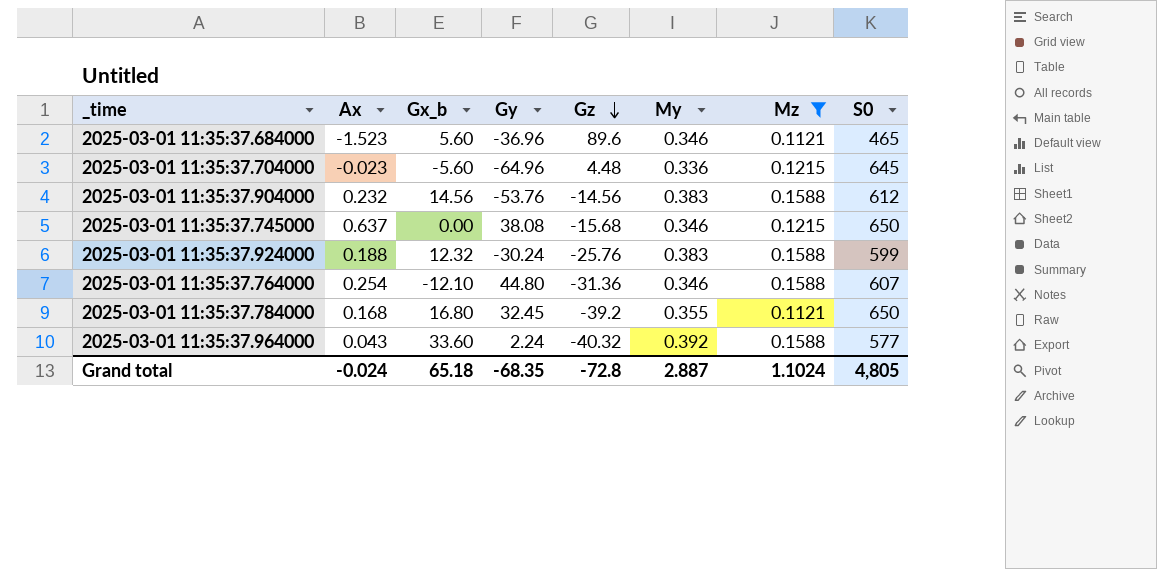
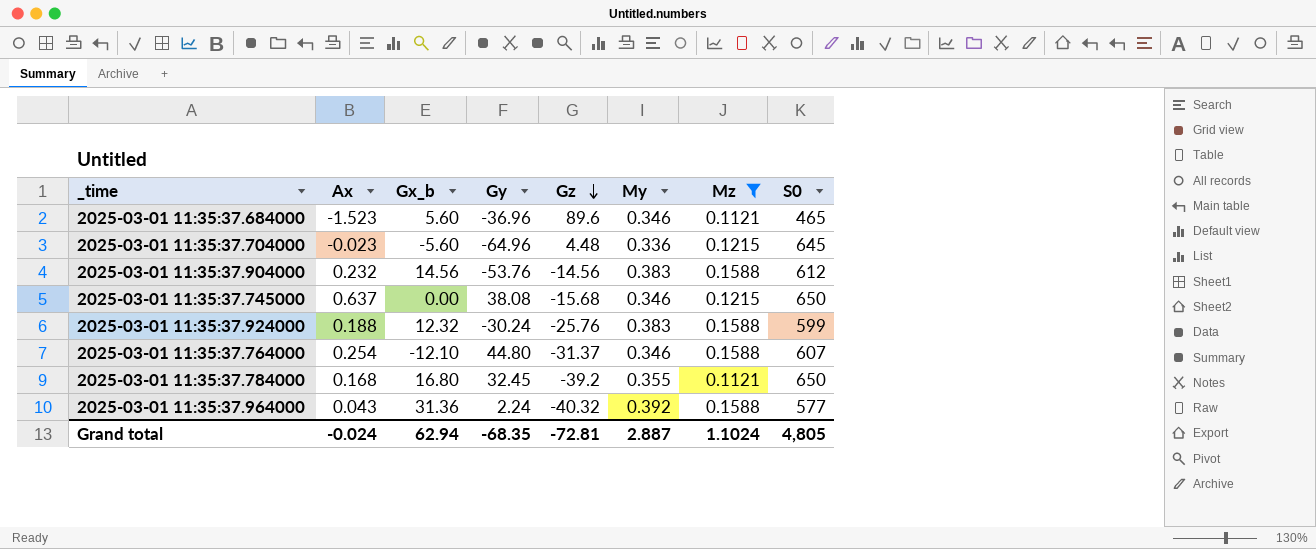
2025-03-01 11:35:37.764000 | Gz: -31.36 -> -31.37
2025-03-01 11:35:37.964000 | Gx_b: 33.60 -> 31.36
Grand total | Gx_b: 65.18 -> 62.94
Grand total | Gz: -72.8 -> -72.81

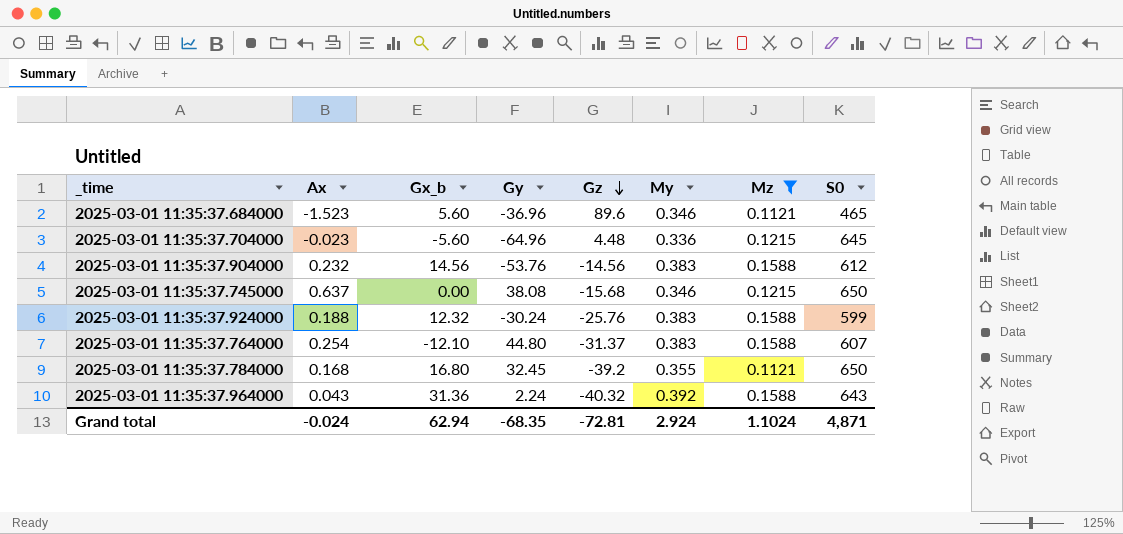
2025-03-01 11:35:37.764000 | My: 0.346 -> 0.383
2025-03-01 11:35:37.964000 | S0: 577 -> 643
Grand total | My: 2.887 -> 2.924
Grand total | S0: 4,805 -> 4,871

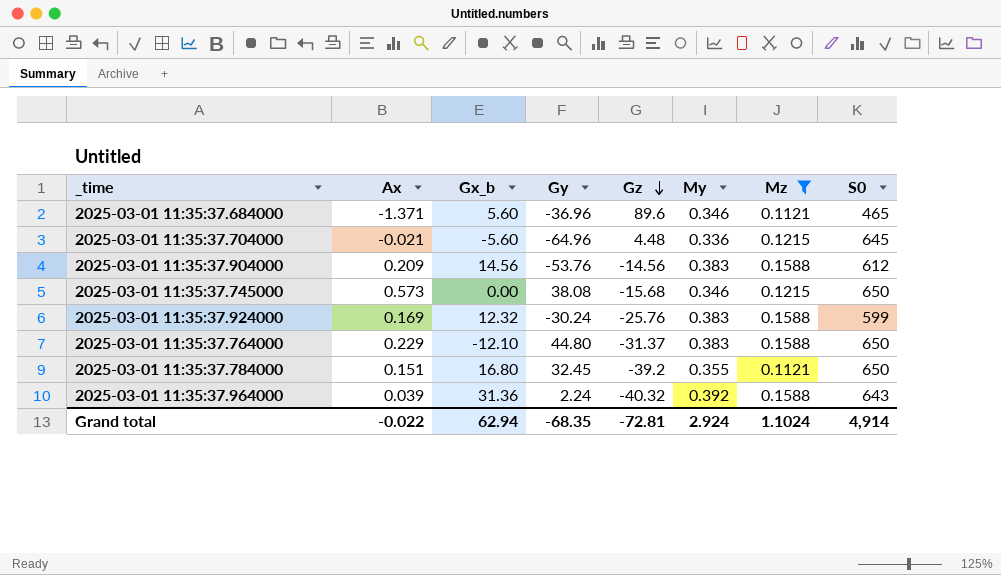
2025-03-01 11:35:37.684000 | Ax: -1.523 -> -1.371
2025-03-01 11:35:37.704000 | Ax: -0.023 -> -0.021
2025-03-01 11:35:37.904000 | Ax: 0.232 -> 0.209
2025-03-01 11:35:37.745000 | Ax: 0.637 -> 0.573
2025-03-01 11:35:37.924000 | Ax: 0.188 -> 0.169
2025-03-01 11:35:37.764000 | Ax: 0.254 -> 0.229
2025-03-01 11:35:37.764000 | S0: 607 -> 650
2025-03-01 11:35:37.784000 | Ax: 0.168 -> 0.151
2025-03-01 11:35:37.964000 | Ax: 0.043 -> 0.039
Grand total | Ax: -0.024 -> -0.022
Grand total | S0: 4,871 -> 4,914

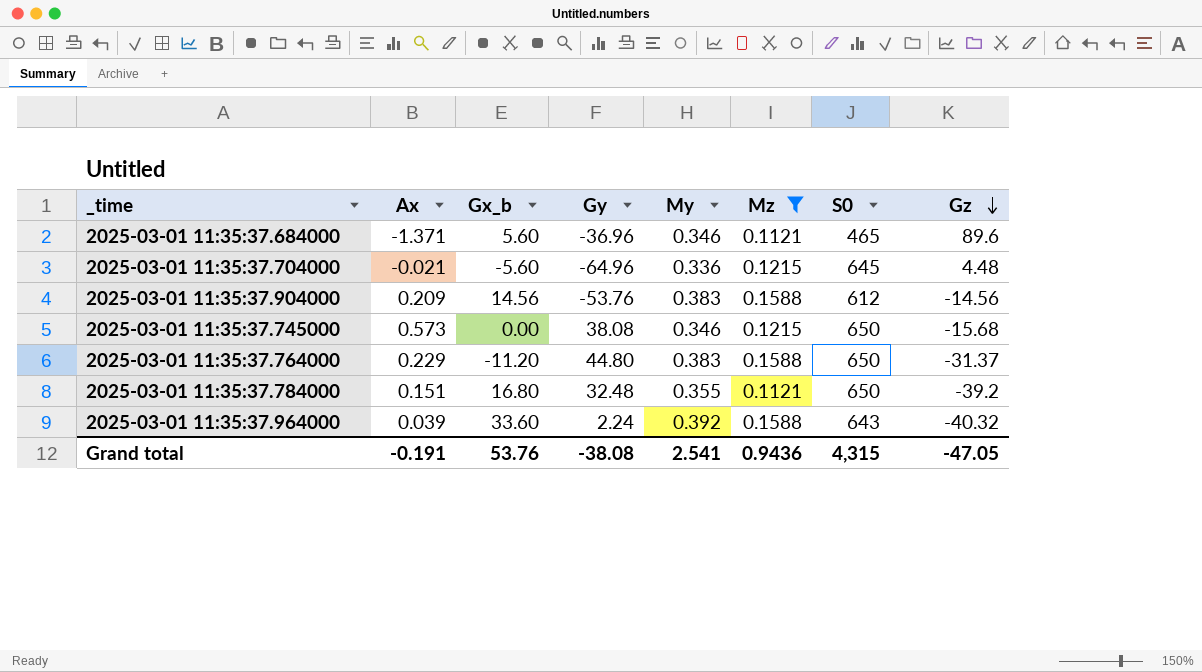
column Gz | position: 5 -> 8
row 2025-03-01 11:35:37.924000: 0.169 | 12.32 | -30.24 | -25.76 | 0.383 | 0.1588 | 599 -> none
2025-03-01 11:35:37.764000 | Gx_b: -12.10 -> -11.20
2025-03-01 11:35:37.784000 | Gy: 32.45 -> 32.48
2025-03-01 11:35:37.964000 | Gx_b: 31.36 -> 33.60
Grand total | Ax: -0.022 -> -0.191
Grand total | Gx_b: 62.94 -> 53.76
Grand total | Gy: -68.35 -> -38.08
Grand total | My: 2.924 -> 2.541
Grand total | Mz: 1.1024 -> 0.9436
Grand total | S0: 4,914 -> 4,315
Grand total | Gz: -72.81 -> -47.05

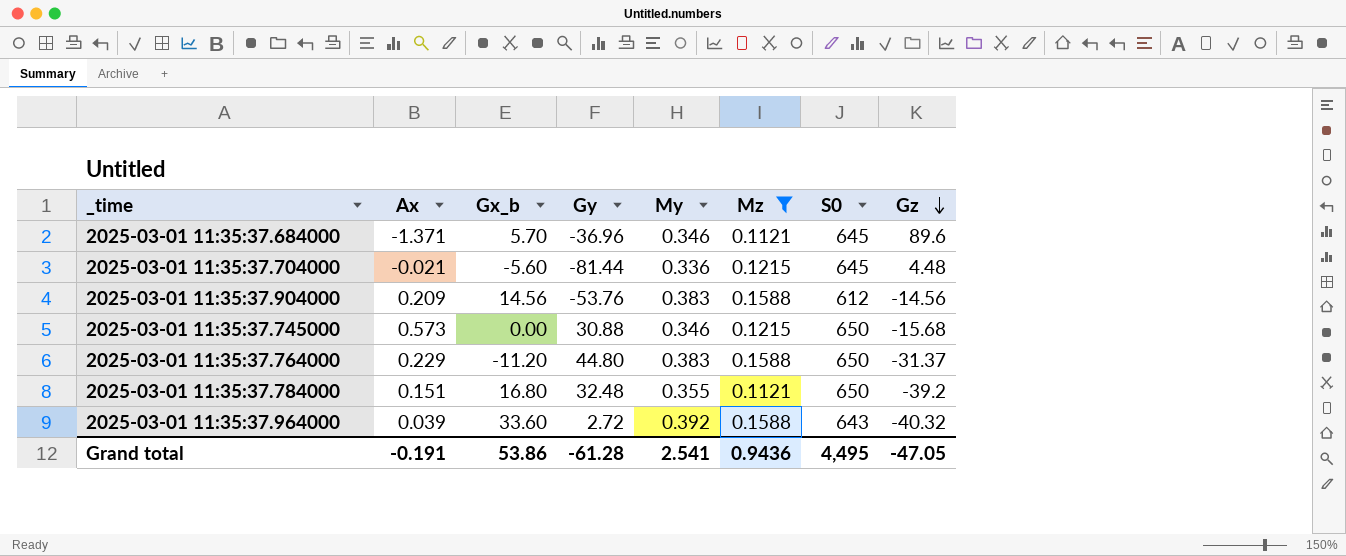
2025-03-01 11:35:37.684000 | Gx_b: 5.60 -> 5.70
2025-03-01 11:35:37.684000 | S0: 465 -> 645
2025-03-01 11:35:37.704000 | Gy: -64.96 -> -81.44
2025-03-01 11:35:37.745000 | Gy: 38.08 -> 30.88
2025-03-01 11:35:37.964000 | Gy: 2.24 -> 2.72
Grand total | Gx_b: 53.76 -> 53.86
Grand total | Gy: -38.08 -> -61.28
Grand total | S0: 4,315 -> 4,495

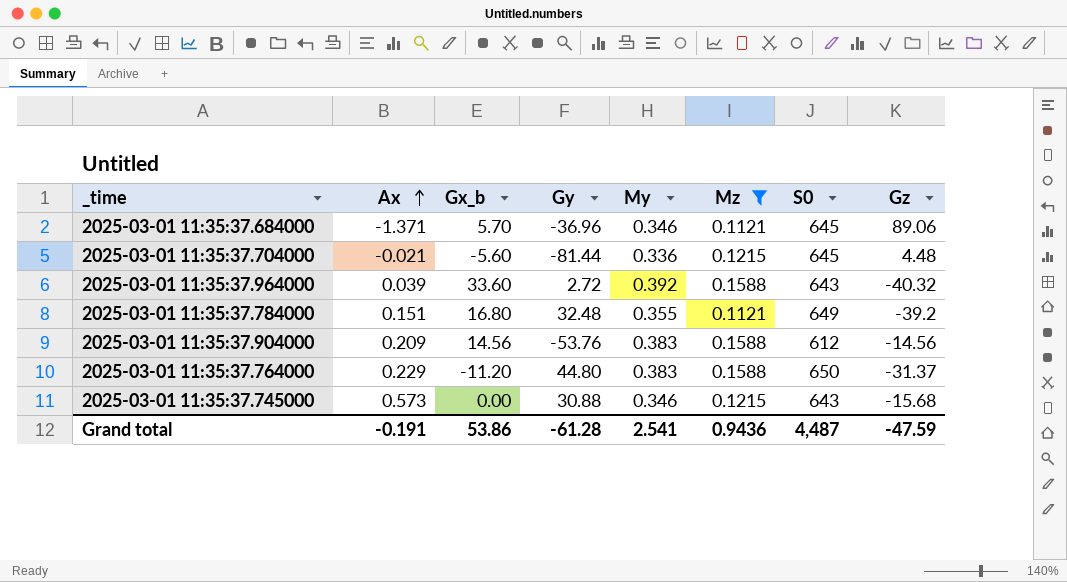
row order: Gz descending -> Ax ascending
2025-03-01 11:35:37.684000 | Gz: 89.6 -> 89.06
2025-03-01 11:35:37.784000 | S0: 650 -> 649
2025-03-01 11:35:37.745000 | S0: 650 -> 643
Grand total | S0: 4,495 -> 4,487
Grand total | Gz: -47.05 -> -47.59

